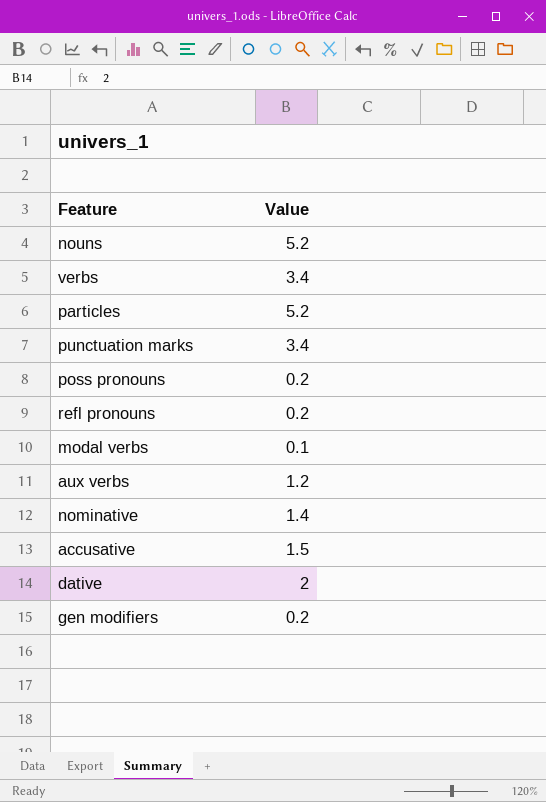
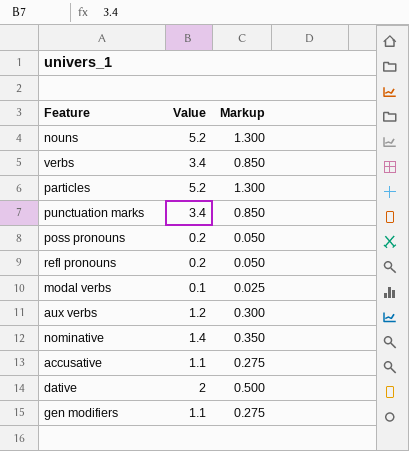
column Markup | formula: none -> [Value] * 0.25
accusative | Value: 1.5 -> 1.1
gen modifiers | Value: 0.2 -> 1.1

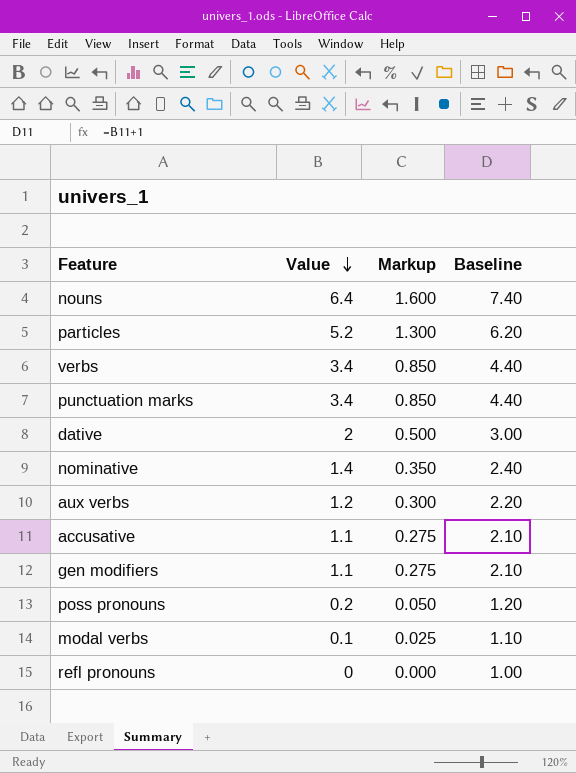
row order: none -> Value descending
column Baseline | formula: none -> [Value] + 1
nouns | Value: 5.2 -> 6.4
nouns | Markup: 1.300 -> 1.600
refl pronouns | Value: 0.2 -> 0
refl pronouns | Markup: 0.050 -> 0.000

